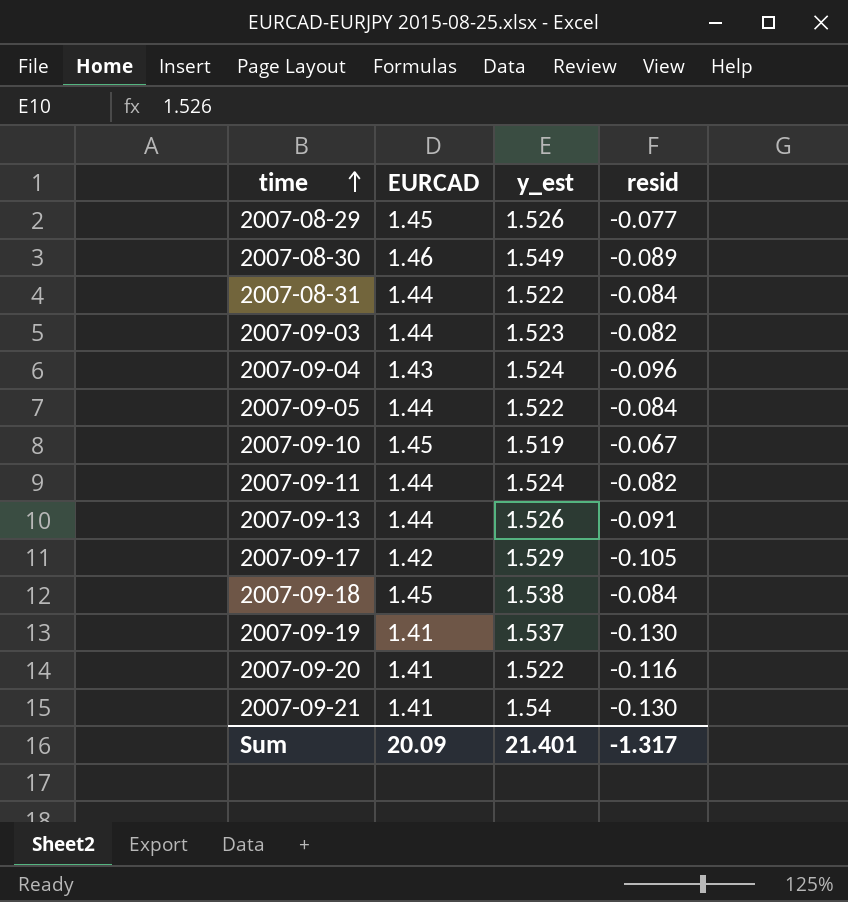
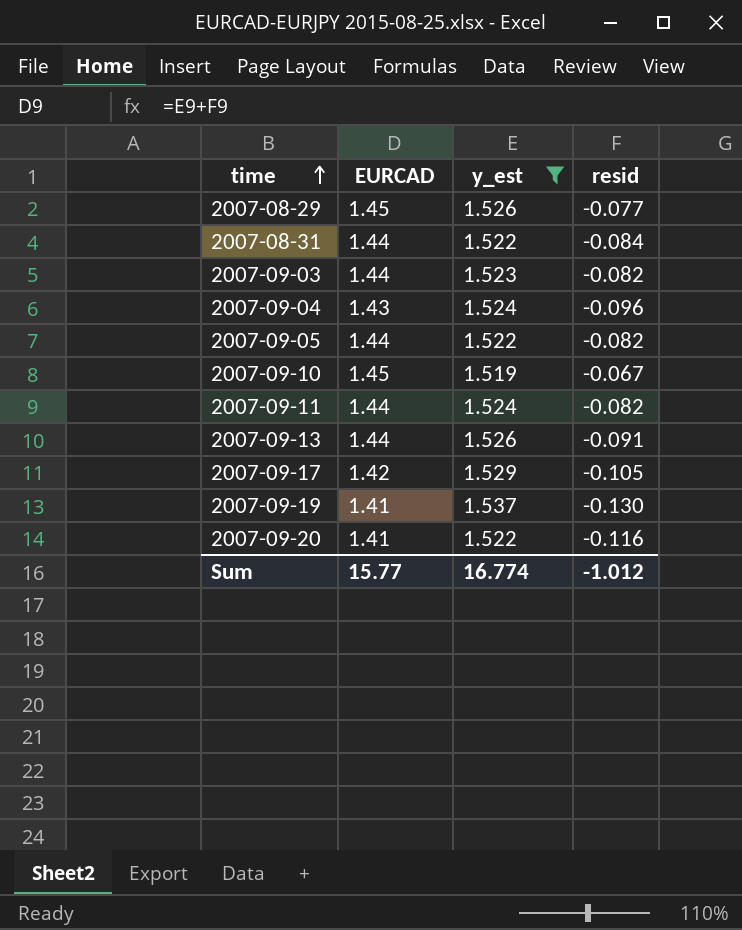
filter: none -> y_est <= 1.537
2007-09-05 | resid: -0.084 -> -0.082
Sum | EURCAD: 20.09 -> 15.77
Sum | y_est: 21.401 -> 16.774
Sum | resid: -1.317 -> -1.012

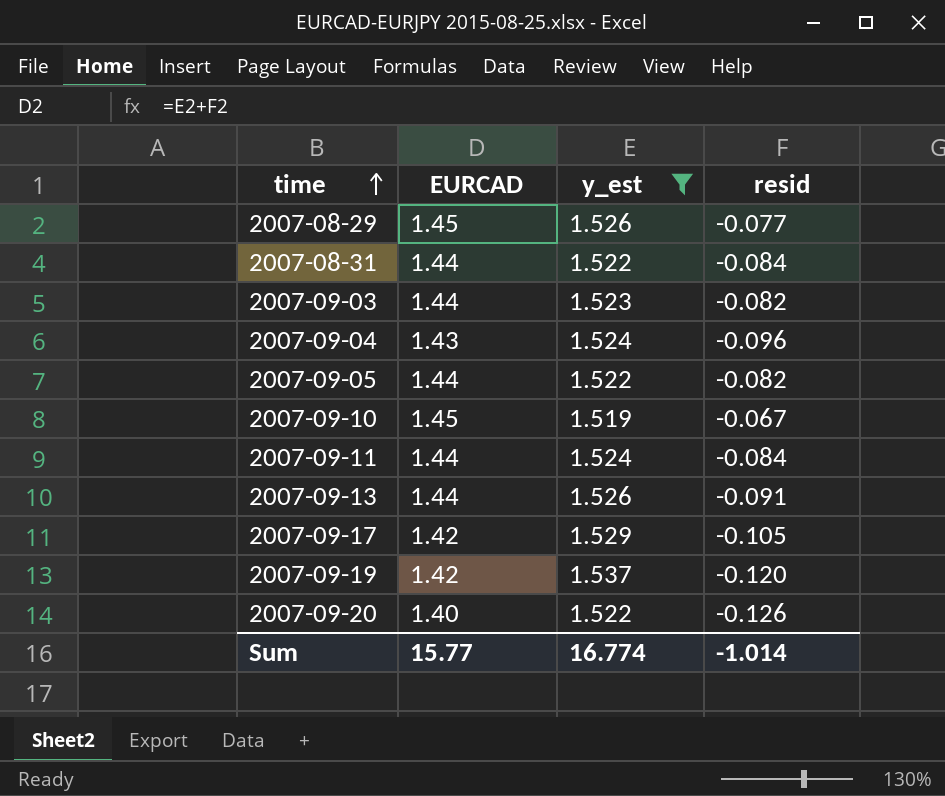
2007-09-11 | resid: -0.082 -> -0.084
2007-09-19 | EURCAD: 1.41 -> 1.42
2007-09-19 | resid: -0.130 -> -0.120
2007-09-20 | EURCAD: 1.41 -> 1.40
2007-09-20 | resid: -0.116 -> -0.126
Sum | resid: -1.012 -> -1.014

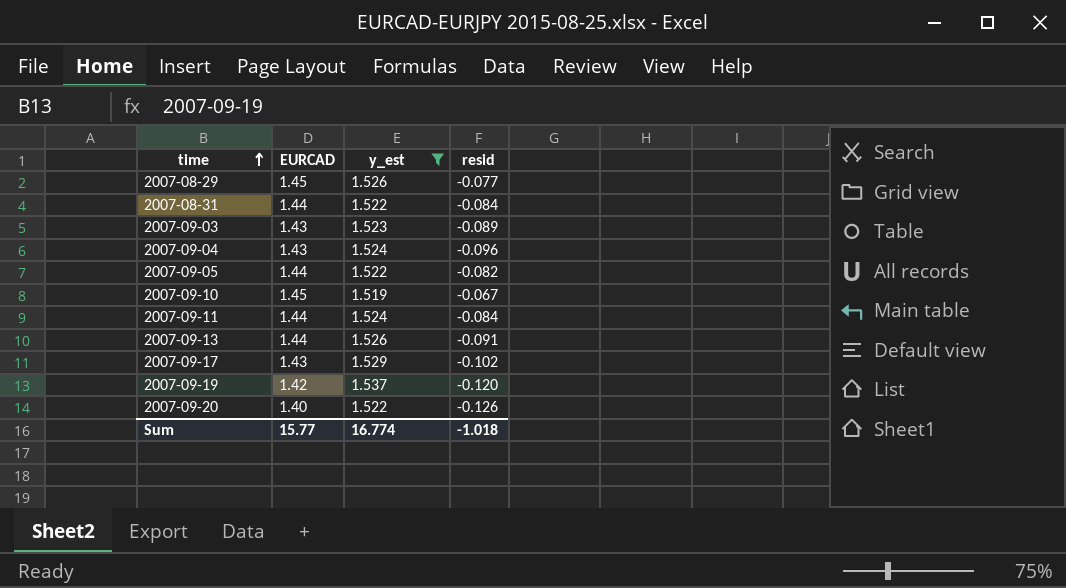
2007-09-03 | EURCAD: 1.44 -> 1.43
2007-09-03 | resid: -0.082 -> -0.089
2007-09-17 | EURCAD: 1.42 -> 1.43
2007-09-17 | resid: -0.105 -> -0.102
Sum | resid: -1.014 -> -1.018

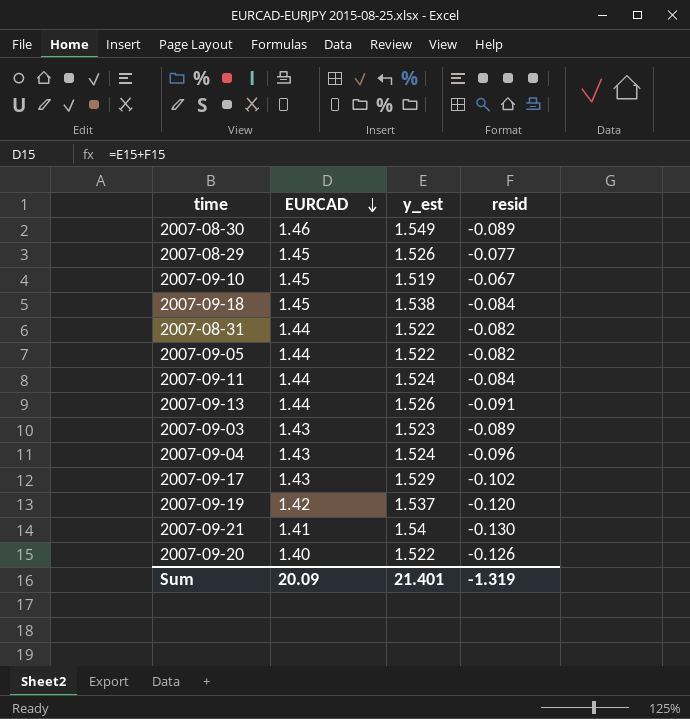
filter: y_est <= 1.537 -> none
row order: time ascending -> EURCAD descending
2007-08-31 | resid: -0.084 -> -0.082
Sum | EURCAD: 15.77 -> 20.09
Sum | y_est: 16.774 -> 21.401
Sum | resid: -1.018 -> -1.319

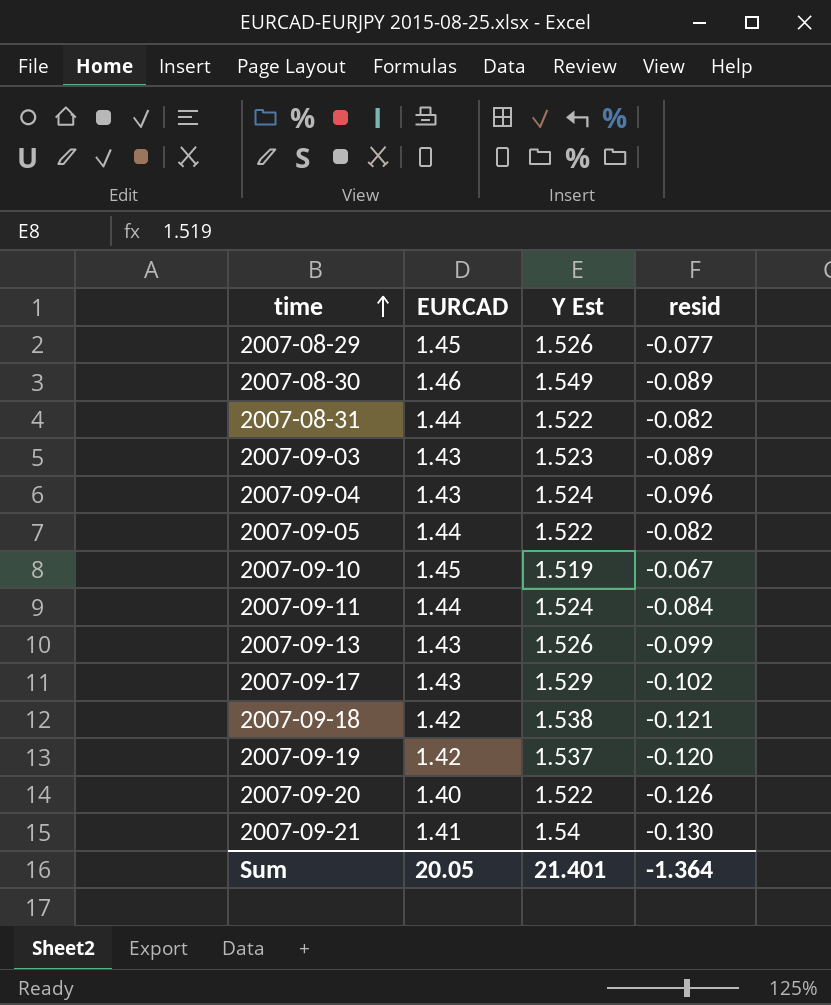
row order: EURCAD descending -> time ascending
column name: y_est -> Y Est
2007-09-13 | EURCAD: 1.44 -> 1.43
2007-09-13 | resid: -0.091 -> -0.099
2007-09-18 | EURCAD: 1.45 -> 1.42
2007-09-18 | resid: -0.084 -> -0.121
Sum | EURCAD: 20.09 -> 20.05
Sum | resid: -1.319 -> -1.364

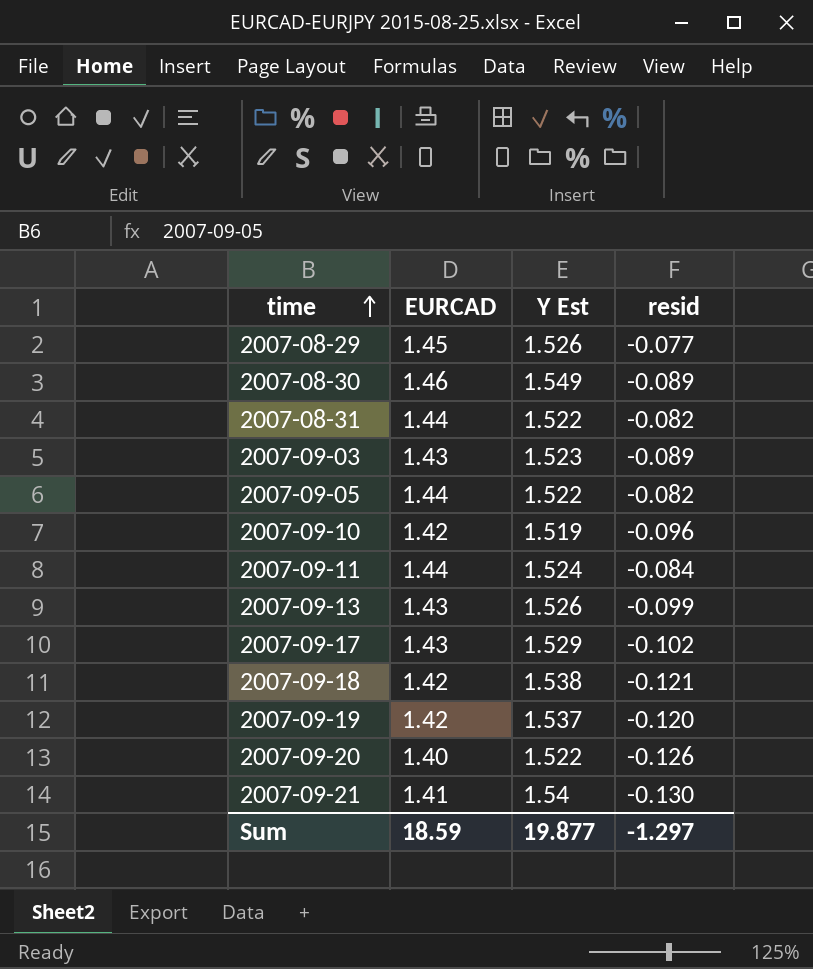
row 2007-09-04: 1.43 | 1.524 | -0.096 -> none
2007-09-10 | EURCAD: 1.45 -> 1.42
2007-09-10 | resid: -0.067 -> -0.096
Sum | EURCAD: 20.05 -> 18.59
Sum | Y Est: 21.401 -> 19.877
Sum | resid: -1.364 -> -1.297

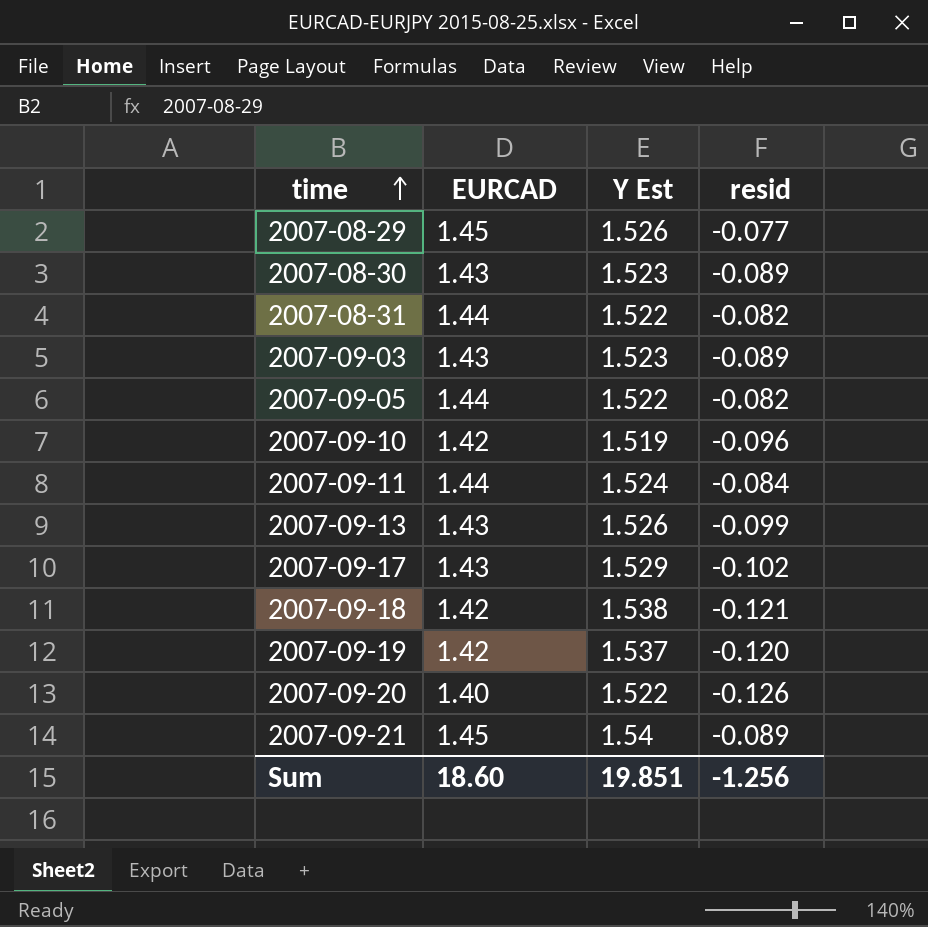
2007-08-30 | EURCAD: 1.46 -> 1.43
2007-08-30 | Y Est: 1.549 -> 1.523
2007-09-21 | EURCAD: 1.41 -> 1.45
2007-09-21 | resid: -0.130 -> -0.089
Sum | EURCAD: 18.59 -> 18.60
Sum | Y Est: 19.877 -> 19.851
Sum | resid: -1.297 -> -1.256

